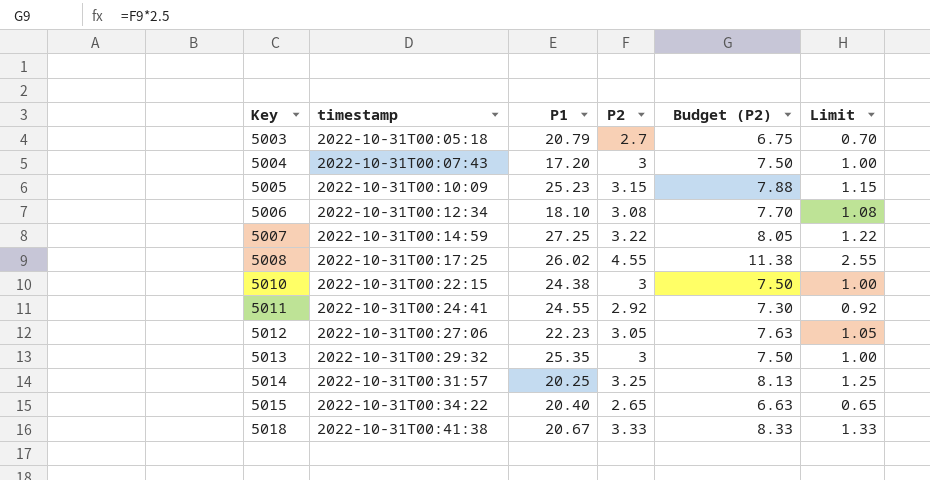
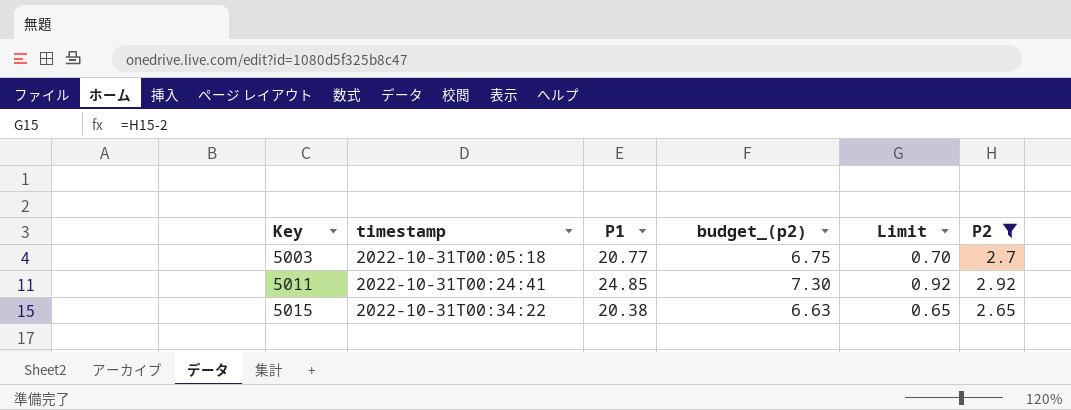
filter: none -> P2 <= 2.92
column name: Budget (P2) -> budget_(p2)
column P2 | position: 4 -> 6
5003 | P1: 20.79 -> 20.77
5011 | P1: 24.55 -> 24.85
5015 | P1: 20.40 -> 20.38

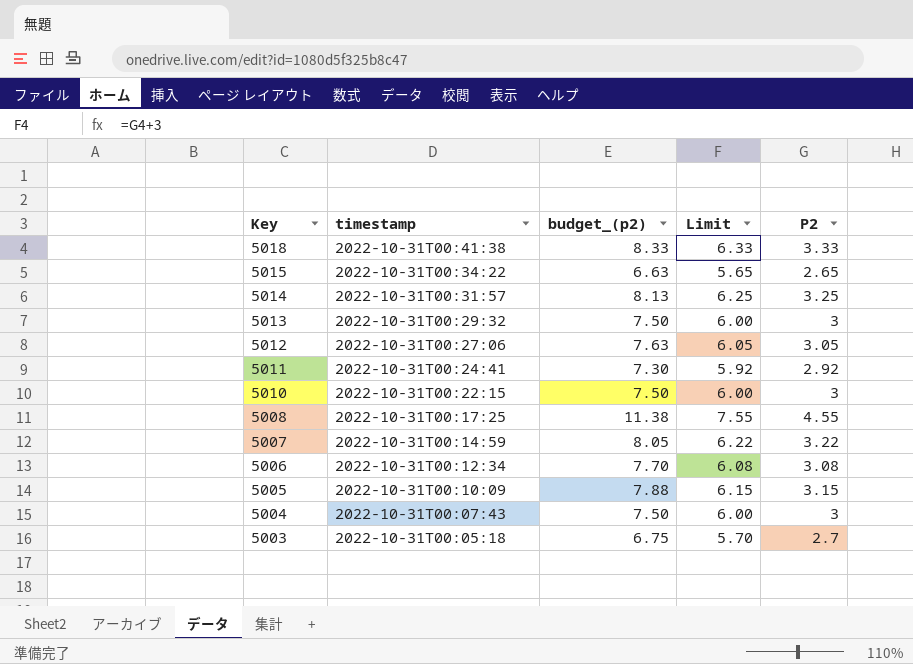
filter: P2 <= 2.92 -> none
row order: Key ascending -> Key descending
column P1 | position: 3 -> none
column Limit | formula: [P2] - 2 -> [P2] + 3

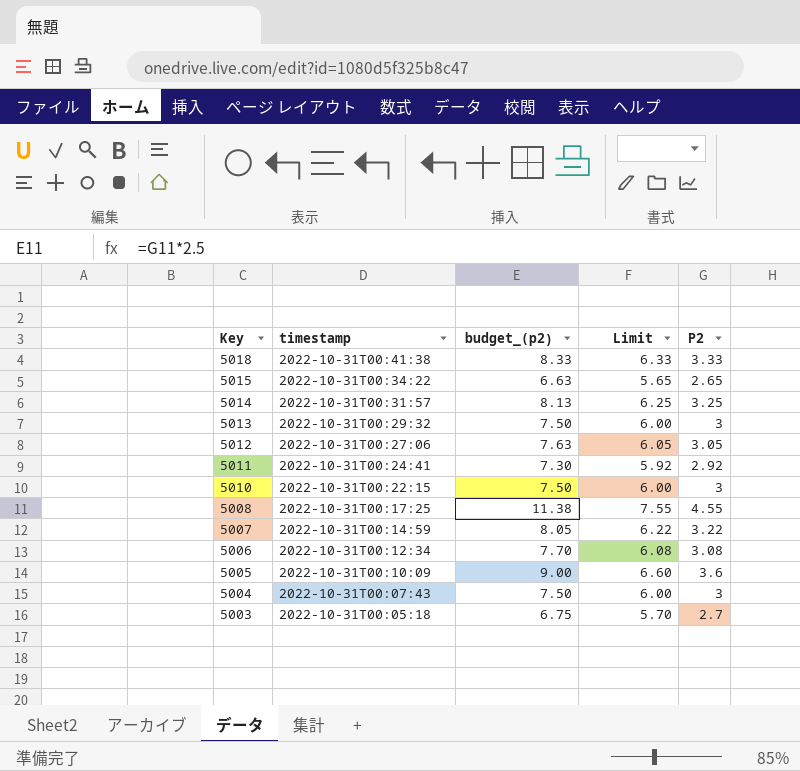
5005 | budget_(p2): 7.88 -> 9.00
5005 | Limit: 6.15 -> 6.60
5005 | P2: 3.15 -> 3.6

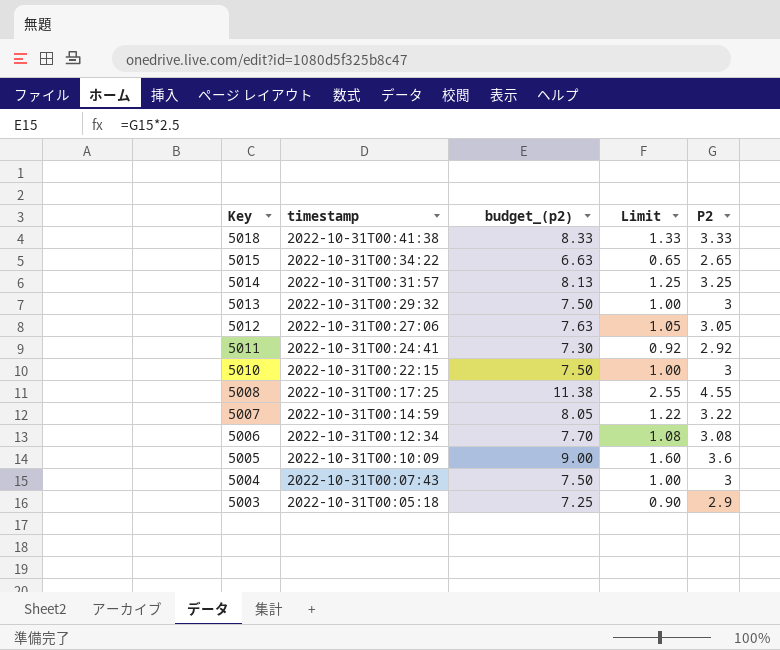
column Limit | formula: [P2] + 3 -> [P2] - 2
5003 | budget_(p2): 6.75 -> 7.25
5003 | P2: 2.7 -> 2.9

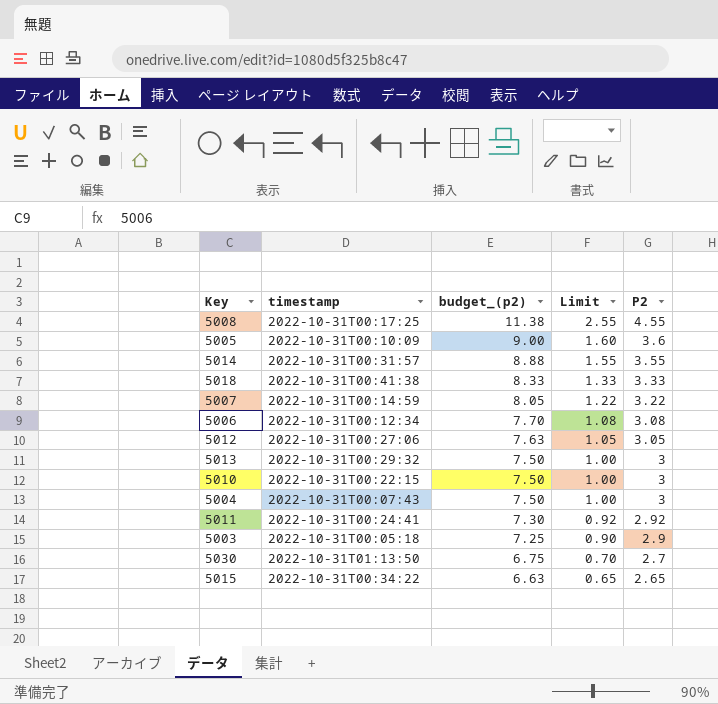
row order: Key descending -> budget_(p2) descending
5014 | budget_(p2): 8.13 -> 8.88
5014 | Limit: 1.25 -> 1.55
5014 | P2: 3.25 -> 3.55
row 5030: none -> 2022-10-31T01:13:50 | 6.75 | 0.70 | 2.7

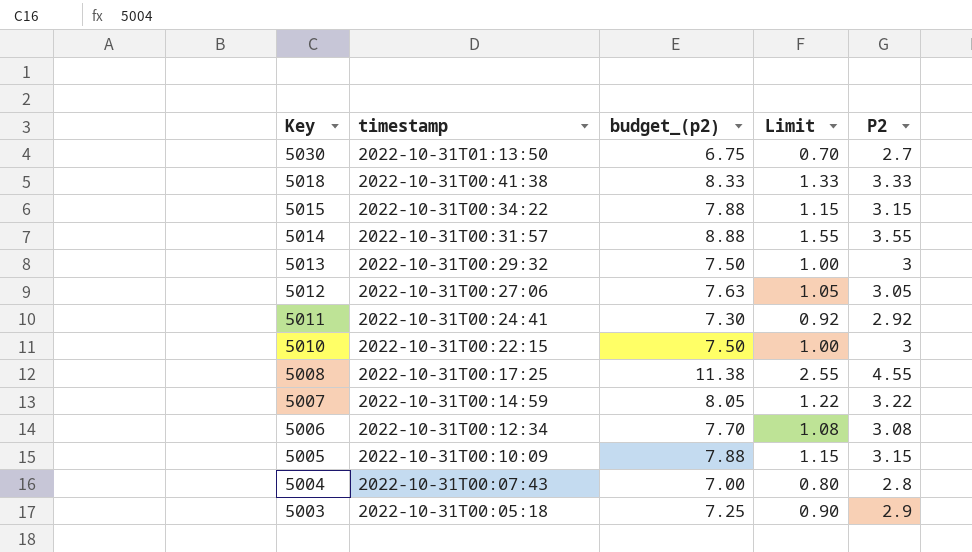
row order: budget_(p2) descending -> Key descending
5015 | budget_(p2): 6.63 -> 7.88
5015 | Limit: 0.65 -> 1.15
5015 | P2: 2.65 -> 3.15
5005 | budget_(p2): 9.00 -> 7.88
5005 | Limit: 1.60 -> 1.15
5005 | P2: 3.6 -> 3.15
5004 | budget_(p2): 7.50 -> 7.00
5004 | Limit: 1.00 -> 0.80
5004 | P2: 3 -> 2.8

